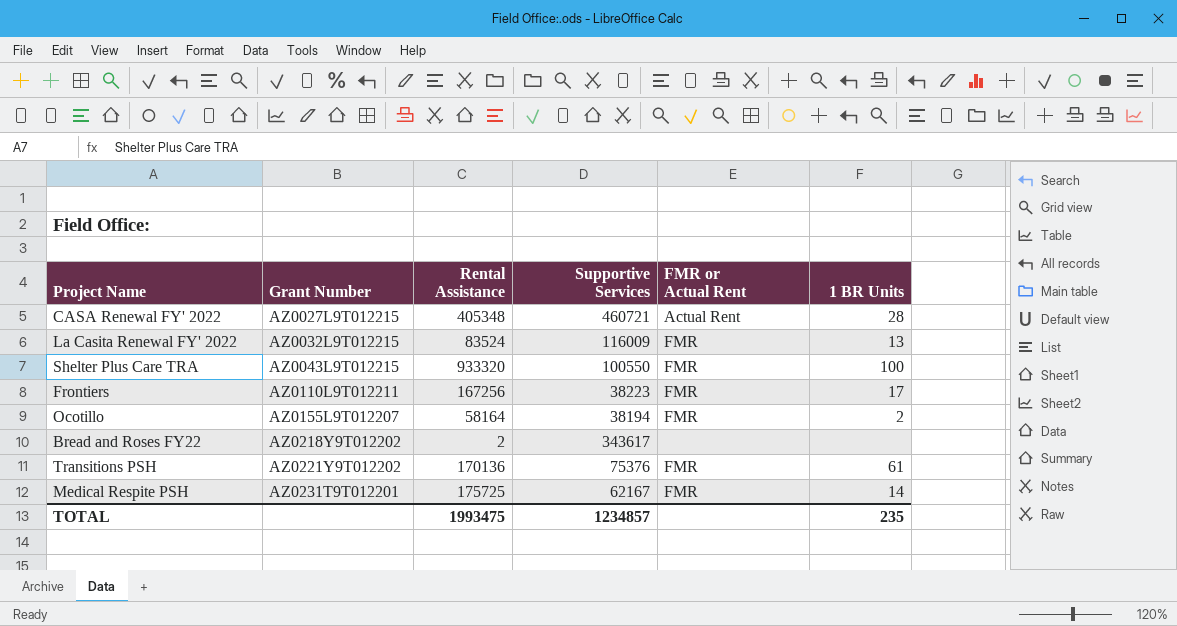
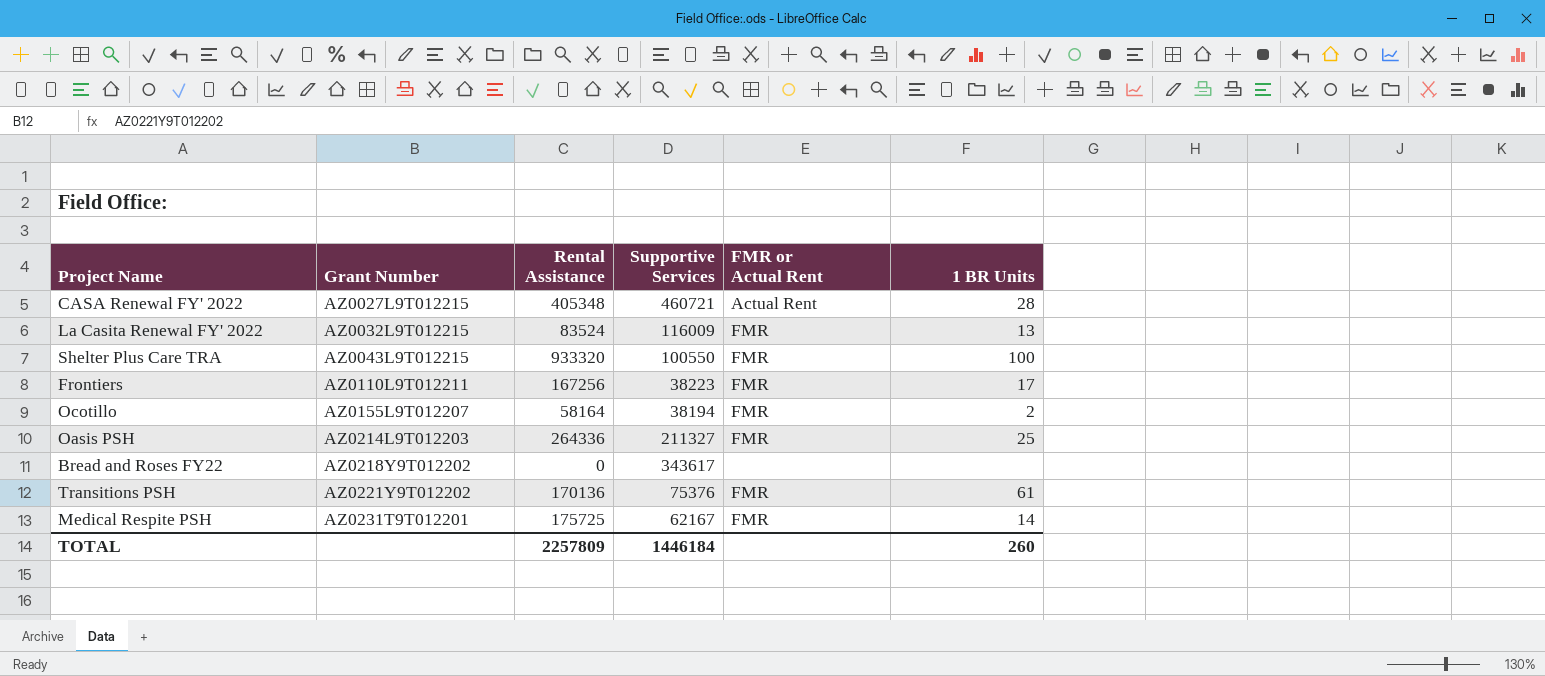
row Oasis PSH: none -> AZ0214L9T012203 | 264336 | 211327 | FMR | 25
Bread and Roses FY22 | Rental Assistance: 2 -> 0
TOTAL | Rental Assistance: 1993475 -> 2257809
TOTAL | Supportive Services: 1234857 -> 1446184
TOTAL | 1 BR Units: 235 -> 260

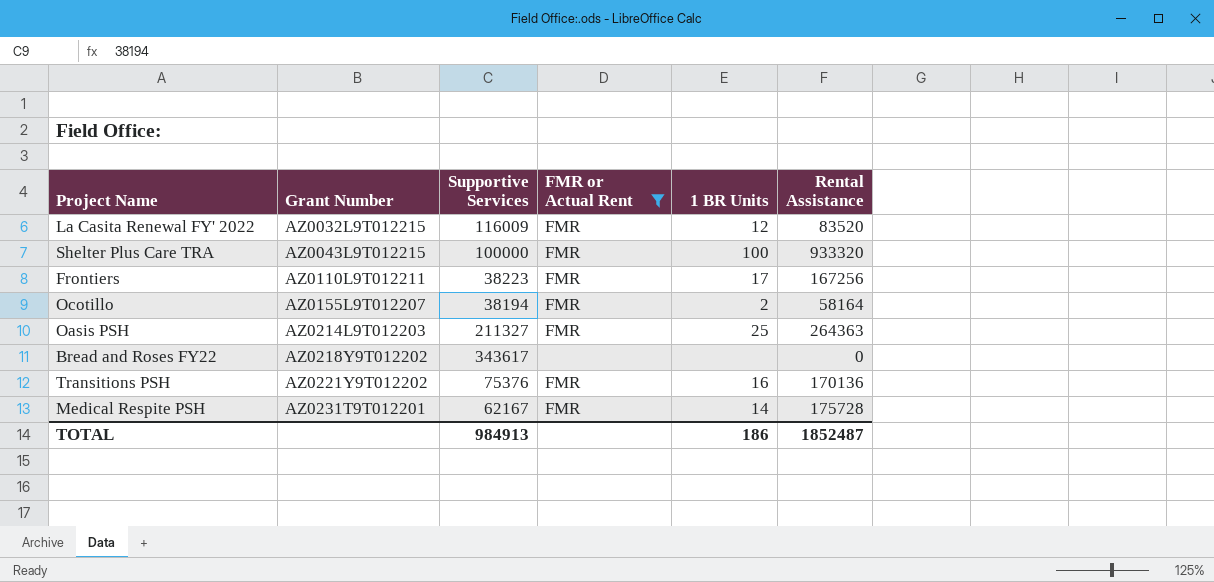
filter: none -> FMR or Actual Rent != Actual Rent
column Rental Assistance | position: 3 -> 6
La Casita Renewal FY' 2022 | 1 BR Units: 13 -> 12
La Casita Renewal FY' 2022 | Rental Assistance: 83524 -> 83520
Shelter Plus Care TRA | Supportive Services: 100550 -> 100000
Oasis PSH | Rental Assistance: 264336 -> 264363
Transitions PSH | 1 BR Units: 61 -> 16
Medical Respite PSH | Rental Assistance: 175725 -> 175728
TOTAL | Supportive Services: 1446184 -> 984913
TOTAL | 1 BR Units: 260 -> 186
TOTAL | Rental Assistance: 2257809 -> 1852487

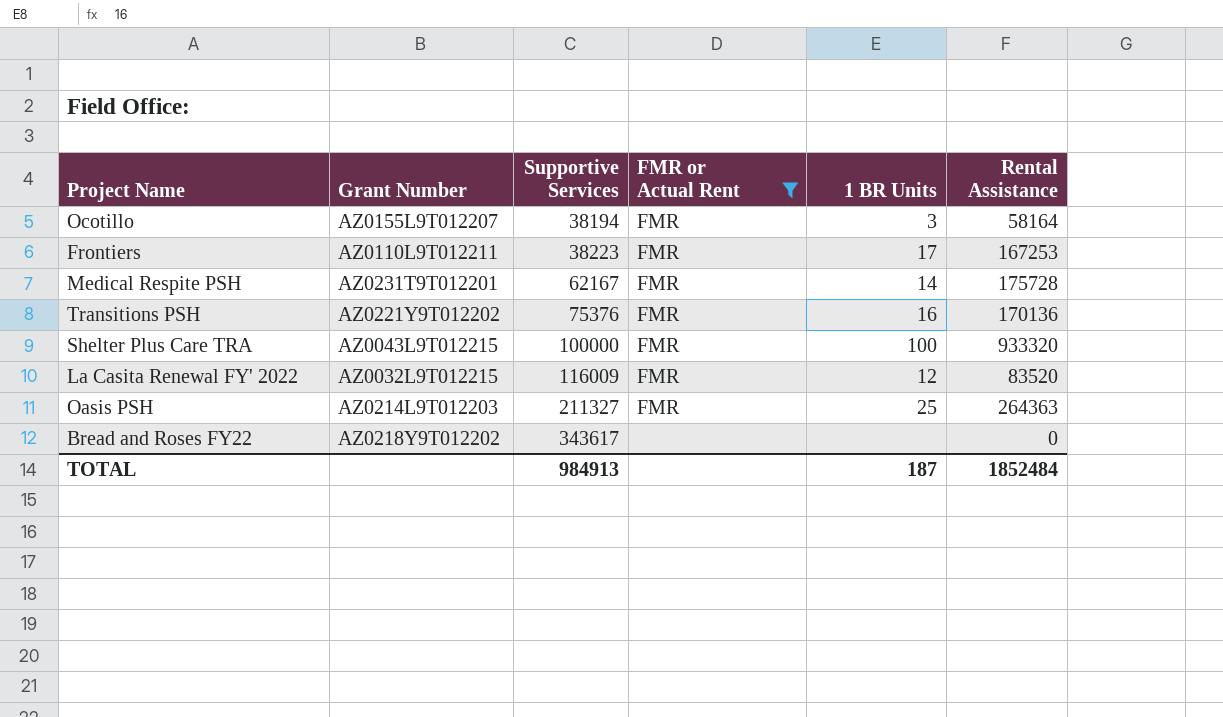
row order: Grant Number ascending -> Supportive Services ascending
Ocotillo | 1 BR Units: 2 -> 3
Frontiers | Rental Assistance: 167256 -> 167253
TOTAL | 1 BR Units: 186 -> 187
TOTAL | Rental Assistance: 1852487 -> 1852484

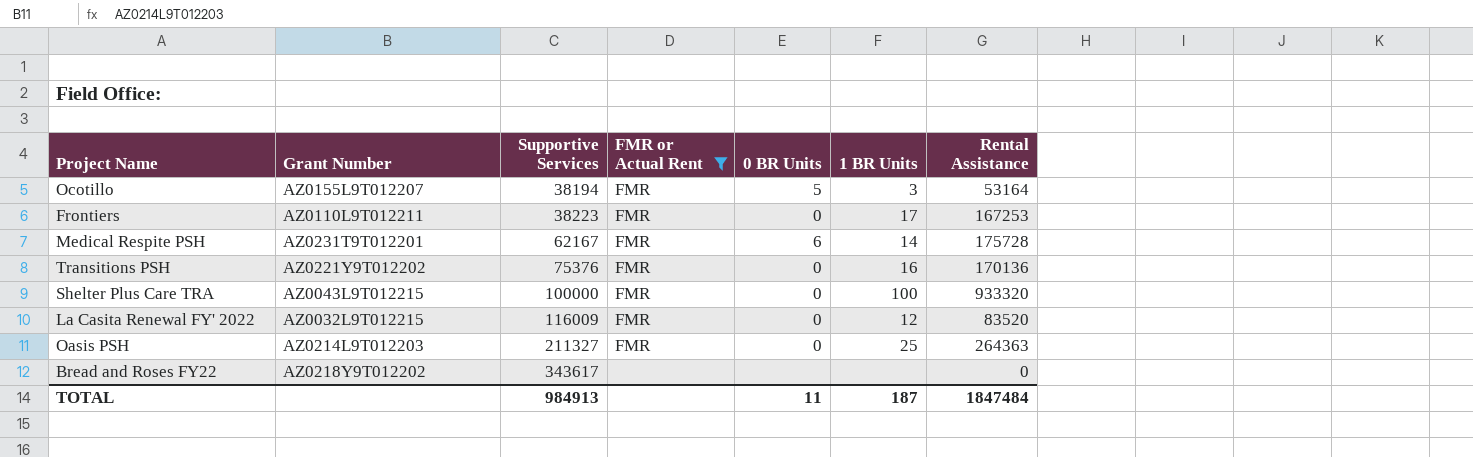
column 0 BR Units | position: none -> 5
Ocotillo | Rental Assistance: 58164 -> 53164
TOTAL | Rental Assistance: 1852484 -> 1847484

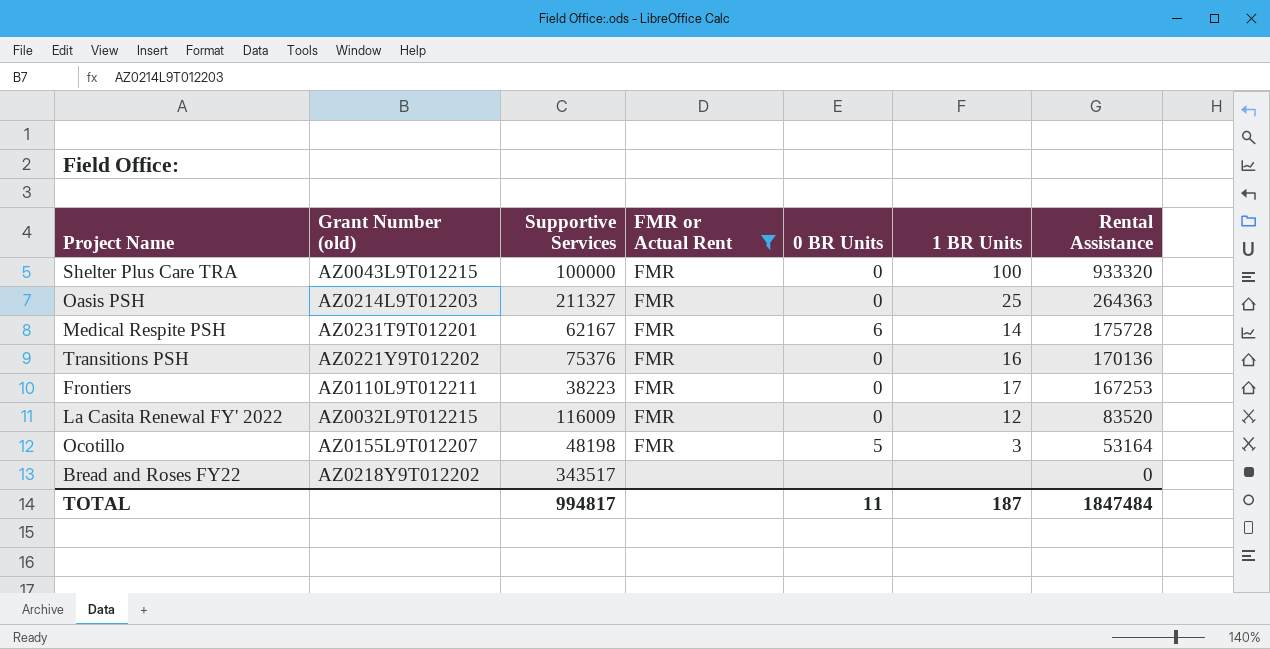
row order: Supportive Services ascending -> Rental Assistance descending
column name: Grant Number -> Grant Number (old)
Ocotillo | Supportive Services: 38194 -> 48198
Bread and Roses FY22 | Supportive Services: 343617 -> 343517
TOTAL | Supportive Services: 984913 -> 994817

